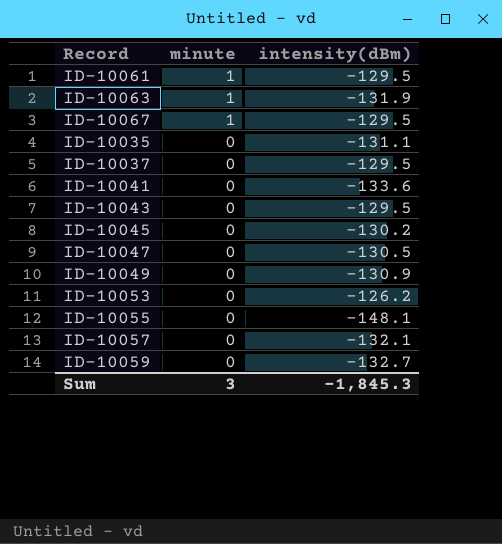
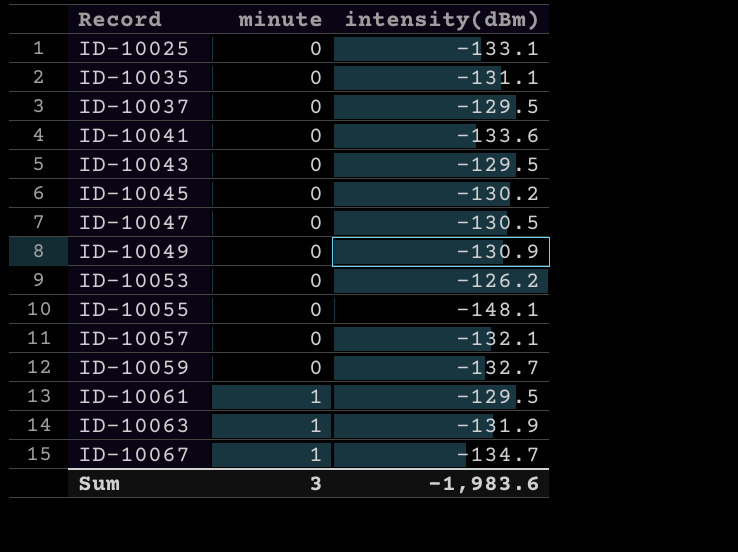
row order: minute descending -> Record ascending
row ID-10025: none -> 0 | -133.1
ID-10067 | intensity(dBm): -129.5 -> -134.7
Sum | intensity(dBm): -1,845.3 -> -1,983.6

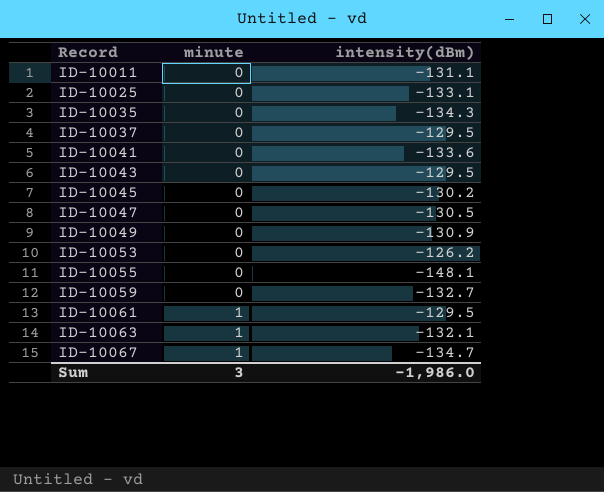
row ID-10057: 0 | -132.1 -> none
row ID-10011: none -> 0 | -131.1
ID-10035 | intensity(dBm): -131.1 -> -134.3
ID-10063 | intensity(dBm): -131.9 -> -132.1
Sum | intensity(dBm): -1,983.6 -> -1,986.0

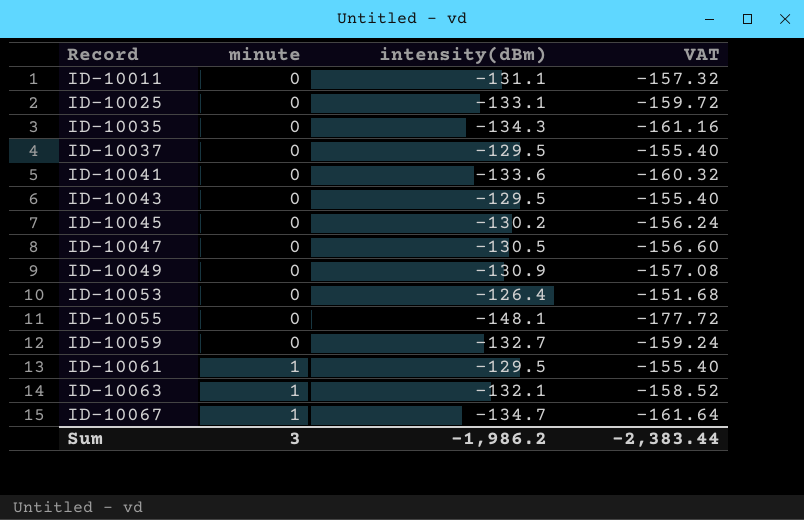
column VAT | formula: none -> [intensity(dBm)] * 1.2
ID-10053 | intensity(dBm): -126.2 -> -126.4
Sum | intensity(dBm): -1,986.0 -> -1,986.2

